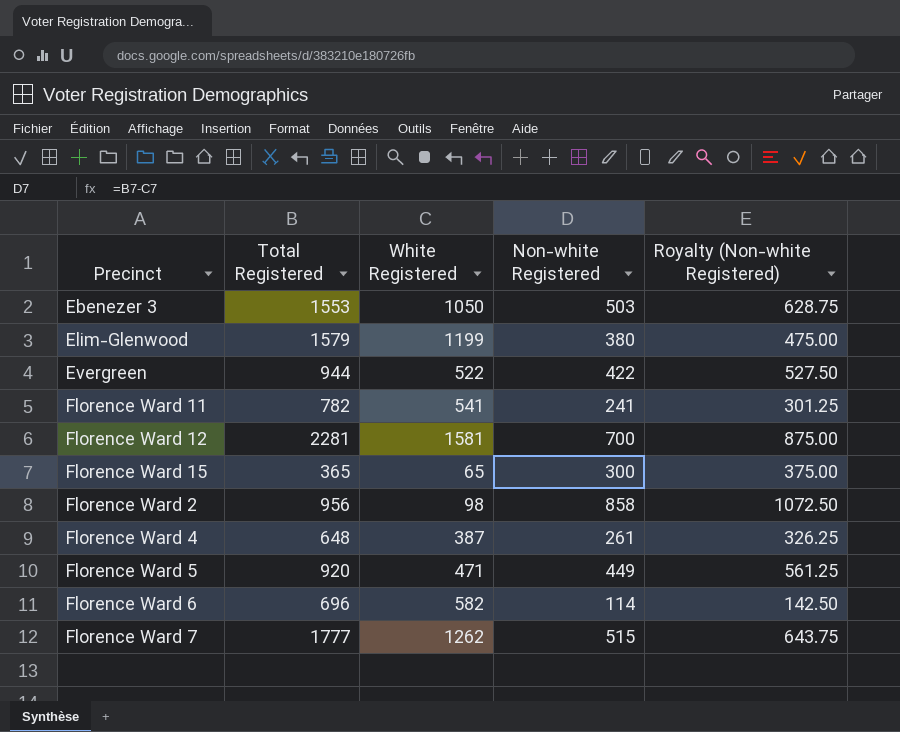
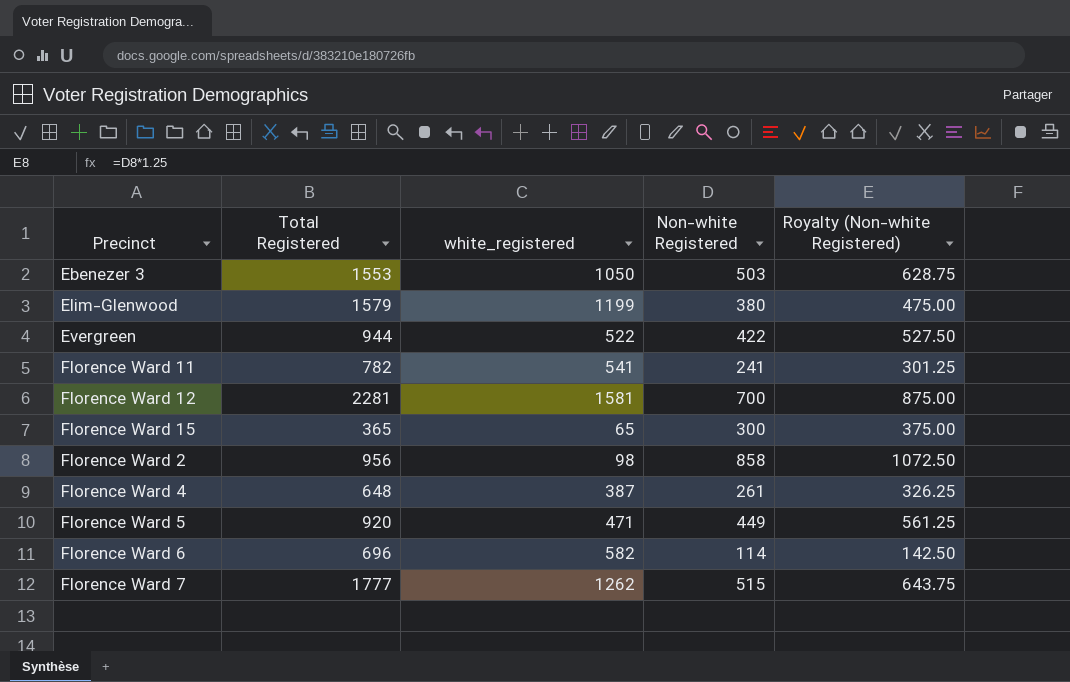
column name: White Registered -> white_registered

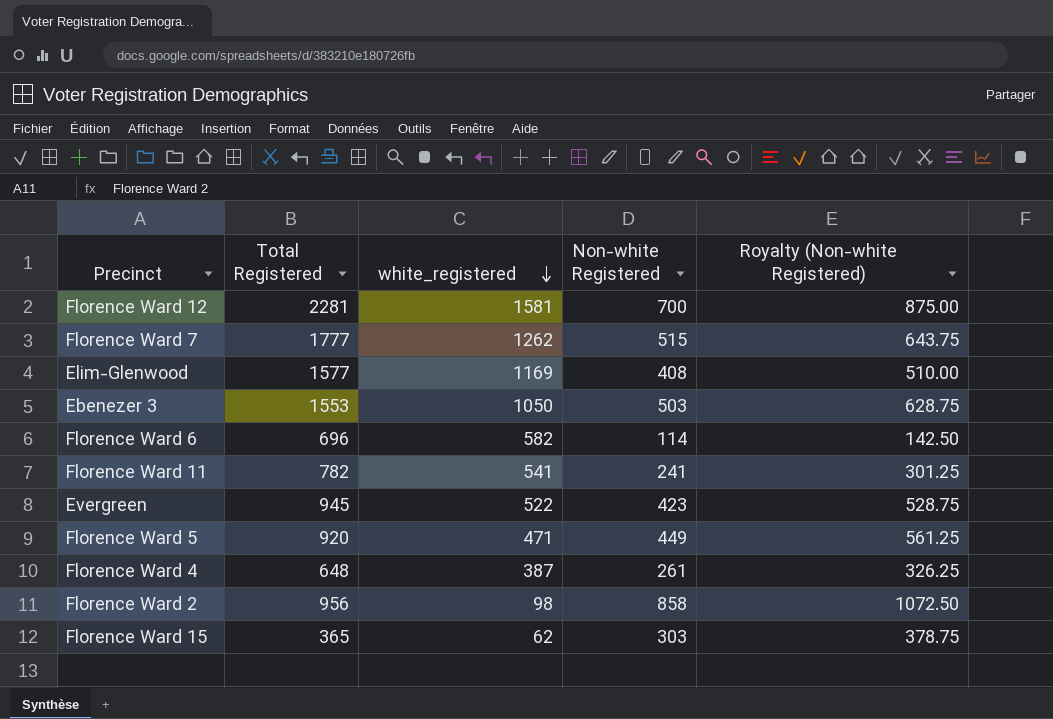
row order: none -> white_registered descending
Elim-Glenwood | Total Registered: 1579 -> 1577
Elim-Glenwood | white_registered: 1199 -> 1169
Elim-Glenwood | Non-white Registered: 380 -> 408
Elim-Glenwood | Royalty (Non-white Registered): 475.00 -> 510.00
Evergreen | Total Registered: 944 -> 945
Evergreen | Non-white Registered: 422 -> 423
Evergreen | Royalty (Non-white Registered): 527.50 -> 528.75
Florence Ward 15 | white_registered: 65 -> 62
Florence Ward 15 | Non-white Registered: 300 -> 303
Florence Ward 15 | Royalty (Non-white Registered): 375.00 -> 378.75

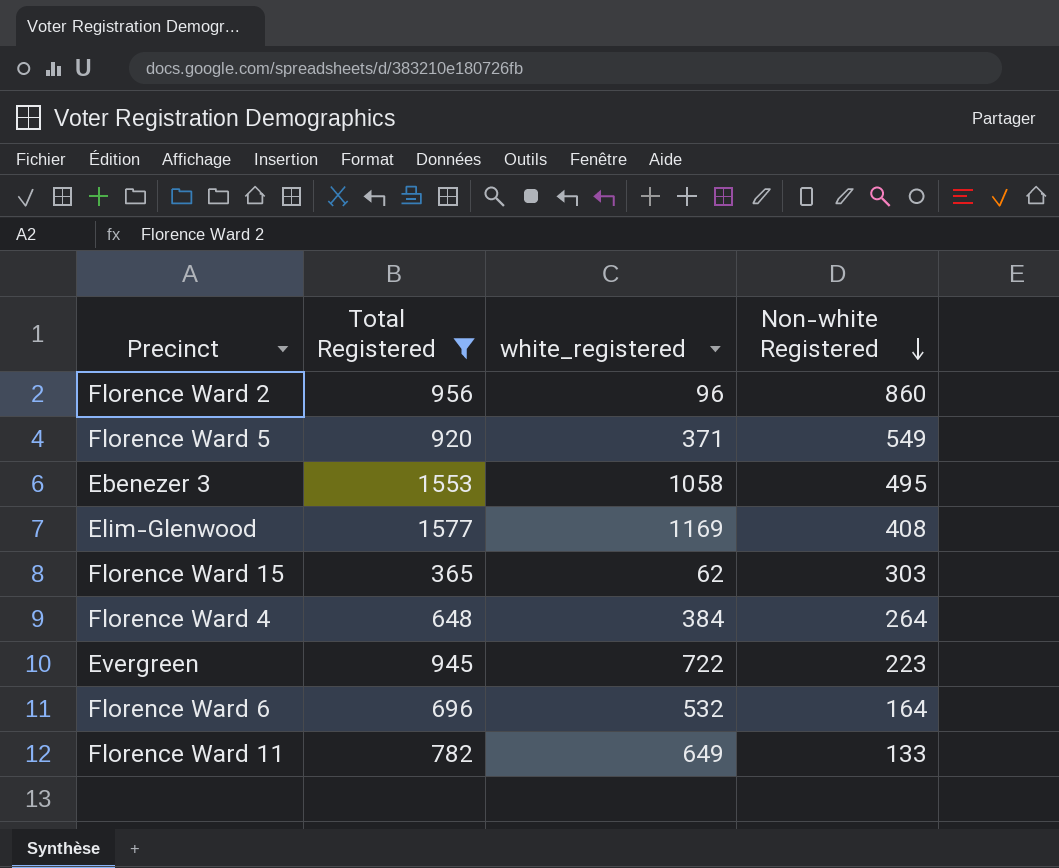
filter: none -> Total Registered <= 1577
row order: white_registered descending -> Non-white Registered descending
column Royalty (Non-white Registered) | formula: [Non-white Registered] * 1.25 -> none
Florence Ward 2 | white_registered: 98 -> 96
Florence Ward 2 | Non-white Registered: 858 -> 860
Florence Ward 5 | white_registered: 471 -> 371
Florence Ward 5 | Non-white Registered: 449 -> 549
Ebenezer 3 | white_registered: 1050 -> 1058
Ebenezer 3 | Non-white Registered: 503 -> 495
Florence Ward 4 | white_registered: 387 -> 384
Florence Ward 4 | Non-white Registered: 261 -> 264
Evergreen | white_registered: 522 -> 722
Evergreen | Non-white Registered: 423 -> 223
Florence Ward 6 | white_registered: 582 -> 532
Florence Ward 6 | Non-white Registered: 114 -> 164
Florence Ward 11 | white_registered: 541 -> 649
Florence Ward 11 | Non-white Registered: 241 -> 133

